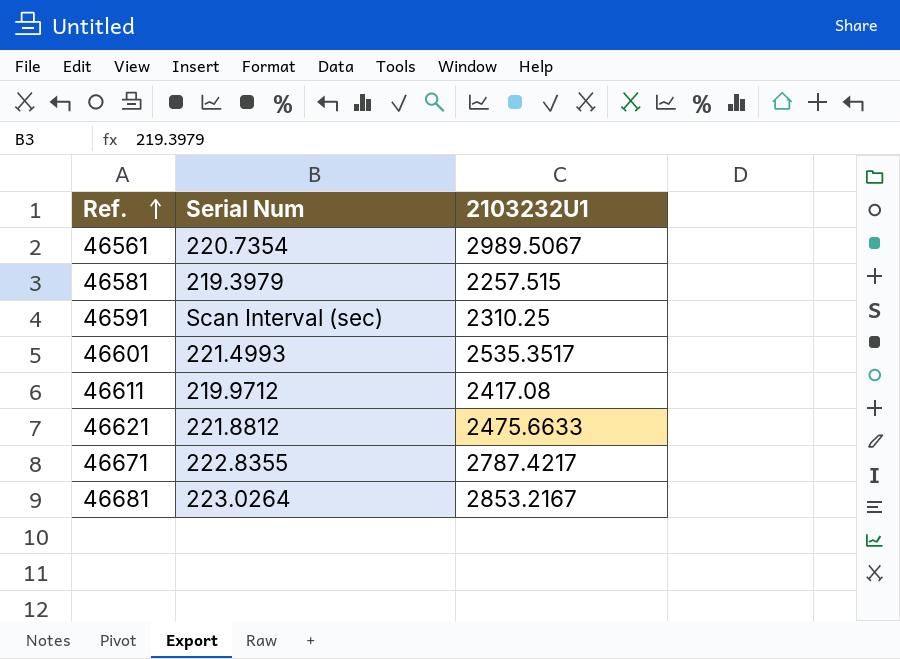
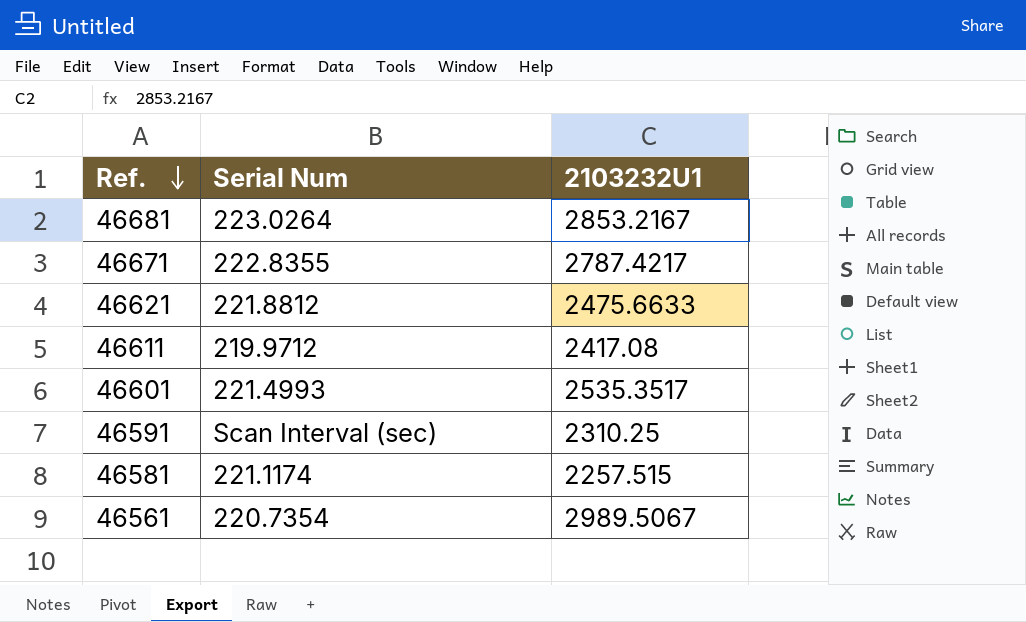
row order: Ref. ascending -> Ref. descending
46581 | Serial Num: 219.3979 -> 221.1174

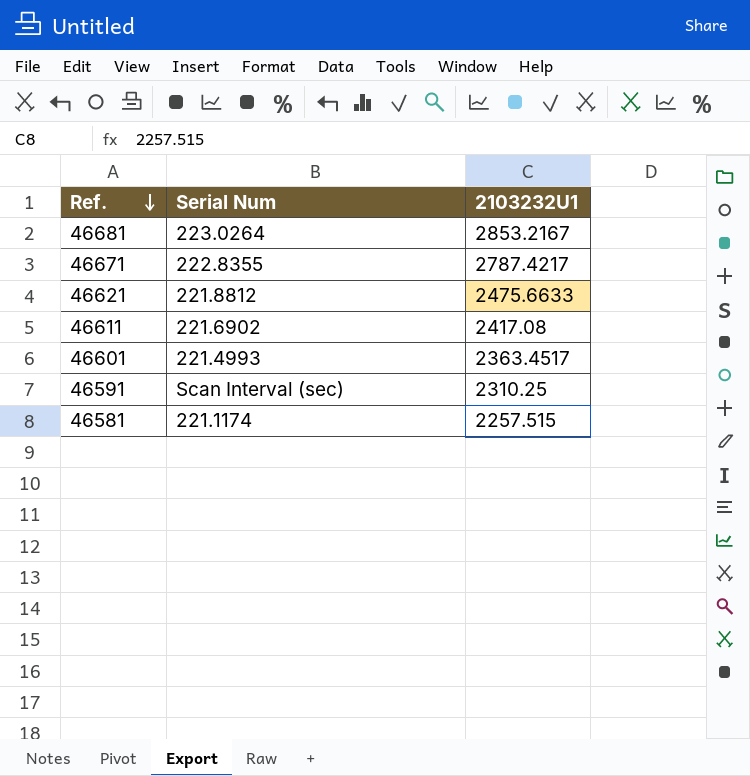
row 46561: 220.7354 | 2989.5067 -> none
46611 | Serial Num: 219.9712 -> 221.6902
46601 | 2103232U1: 2535.3517 -> 2363.4517

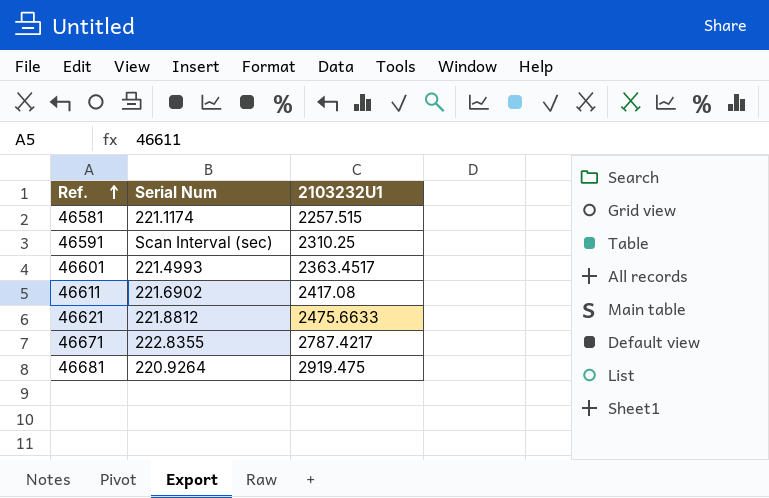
row order: Ref. descending -> Ref. ascending
46681 | Serial Num: 223.0264 -> 220.9264
46681 | 2103232U1: 2853.2167 -> 2919.475

